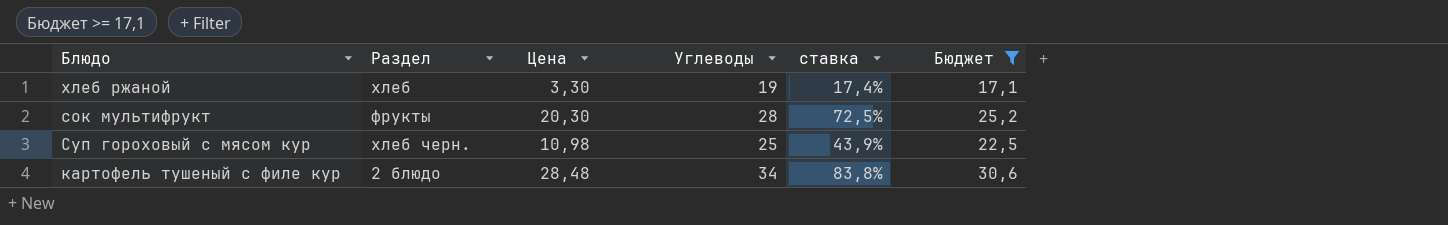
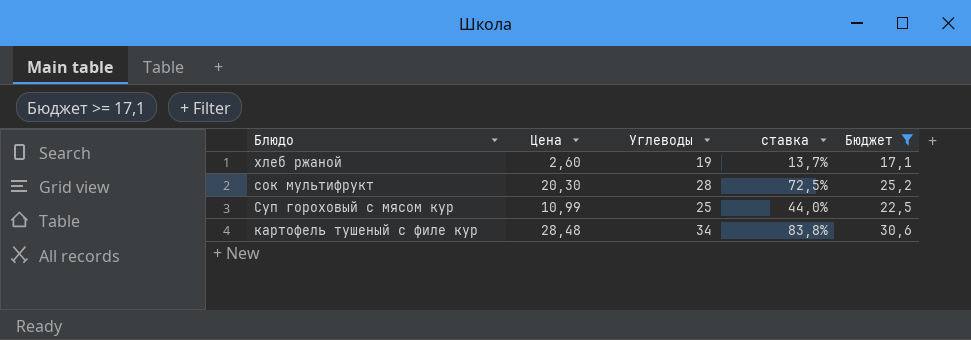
column Раздел | position: 2 -> none
хлеб ржаной | Цена: 3,30 -> 2,60
хлеб ржаной | ставка: 17,4% -> 13,7%
Суп гороховый с мясом кур | Цена: 10,98 -> 10,99
Суп гороховый с мясом кур | ставка: 43,9% -> 44,0%

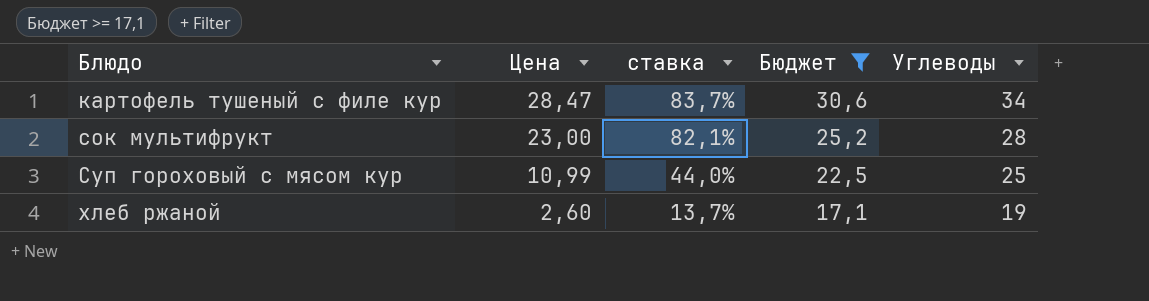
row order: none -> Блюдо ascending
column Углеводы | position: 3 -> 5
картофель тушеный с филе кур | Цена: 28,48 -> 28,47
картофель тушеный с филе кур | ставка: 83,8% -> 83,7%
сок мультифрукт | Цена: 20,30 -> 23,00
сок мультифрукт | ставка: 72,5% -> 82,1%

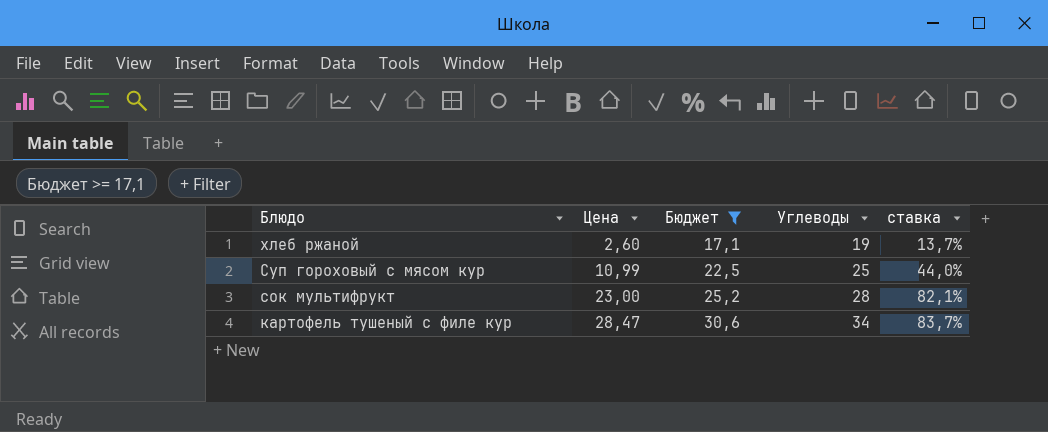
row order: Блюдо ascending -> Блюдо descending
column ставка | position: 3 -> 5

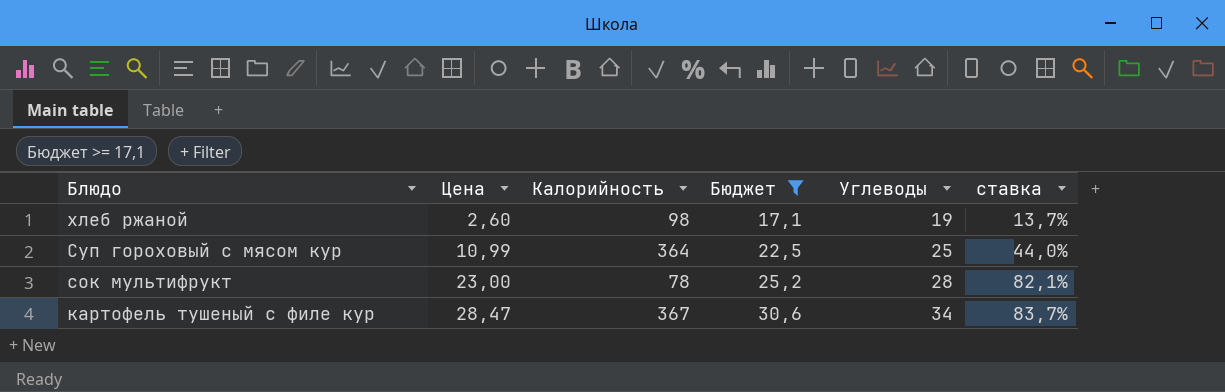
column Калорийность | position: none -> 3

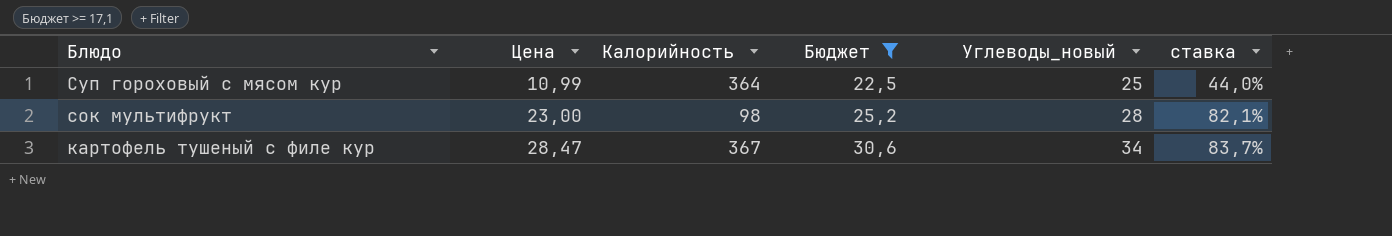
column name: Углеводы -> Углеводы_новый
row хлеб ржаной: 2,60 | 98 | 17,1 | 19 | 13,7% -> none
сок мультифрукт | Калорийность: 78 -> 98

